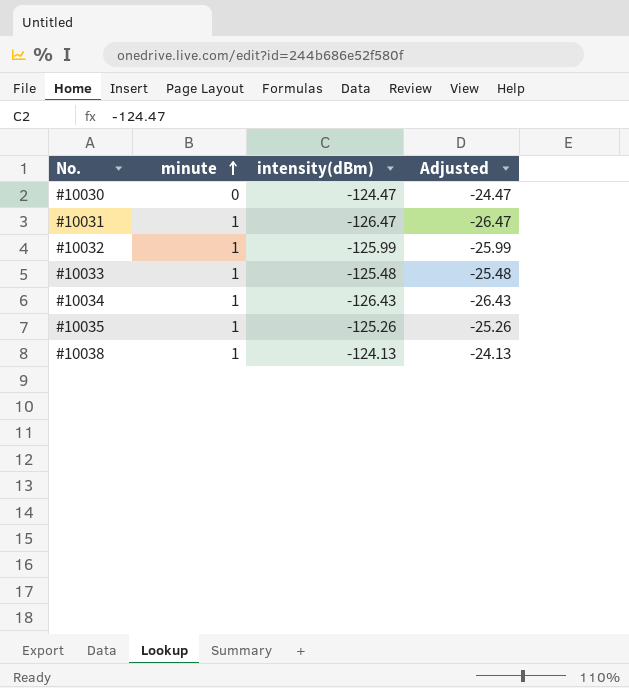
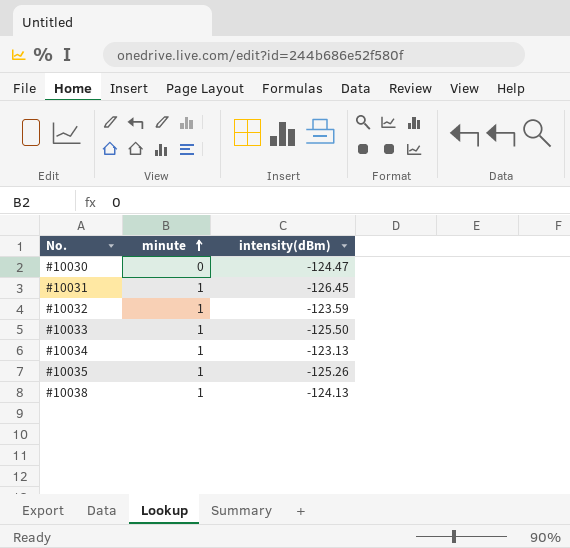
column Adjusted | formula: [intensity(dBm)] + 100 -> none
#10031 | intensity(dBm): -126.47 -> -126.45
#10032 | intensity(dBm): -125.99 -> -123.59
#10033 | intensity(dBm): -125.48 -> -125.50
#10034 | intensity(dBm): -126.43 -> -123.13

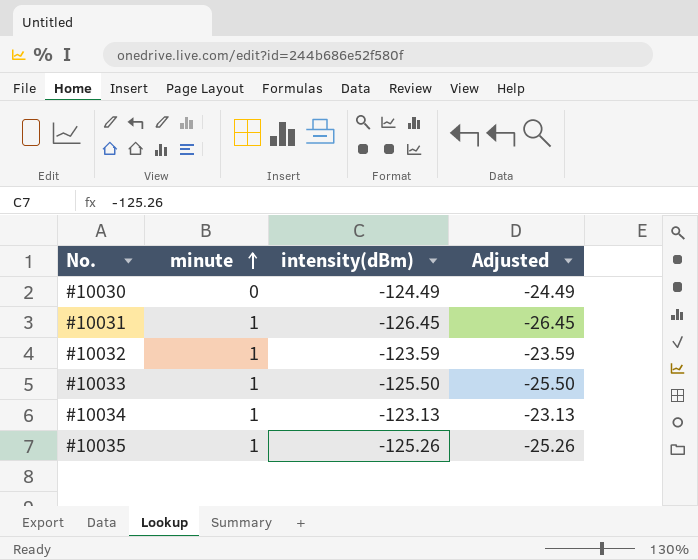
column Adjusted | formula: none -> [intensity(dBm)] + 100
row #10038: 1 | -124.13 -> none
#10030 | intensity(dBm): -124.47 -> -124.49

